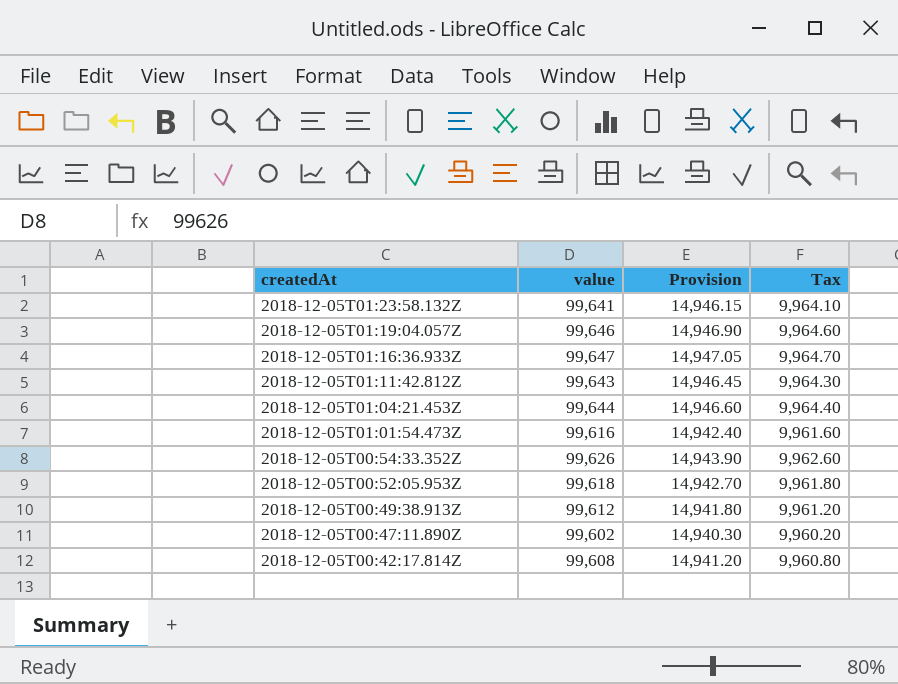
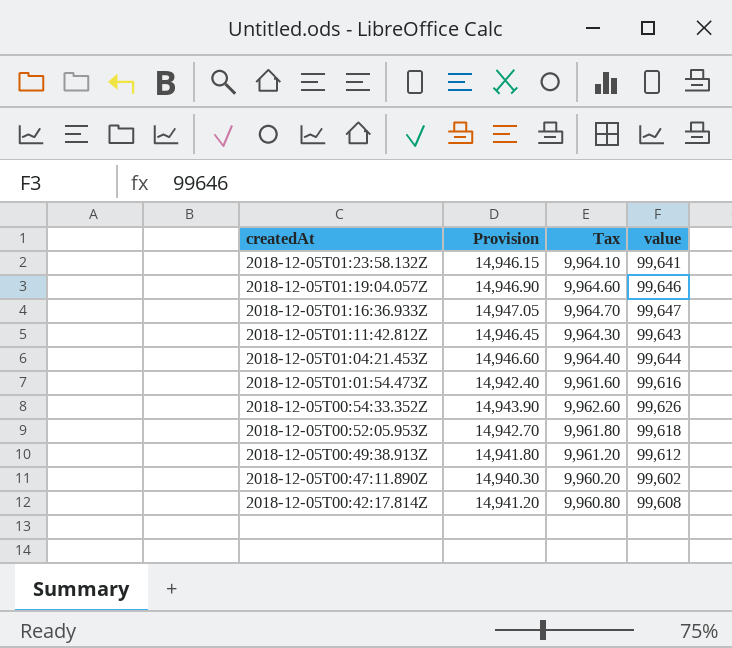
column value | position: 2 -> 4

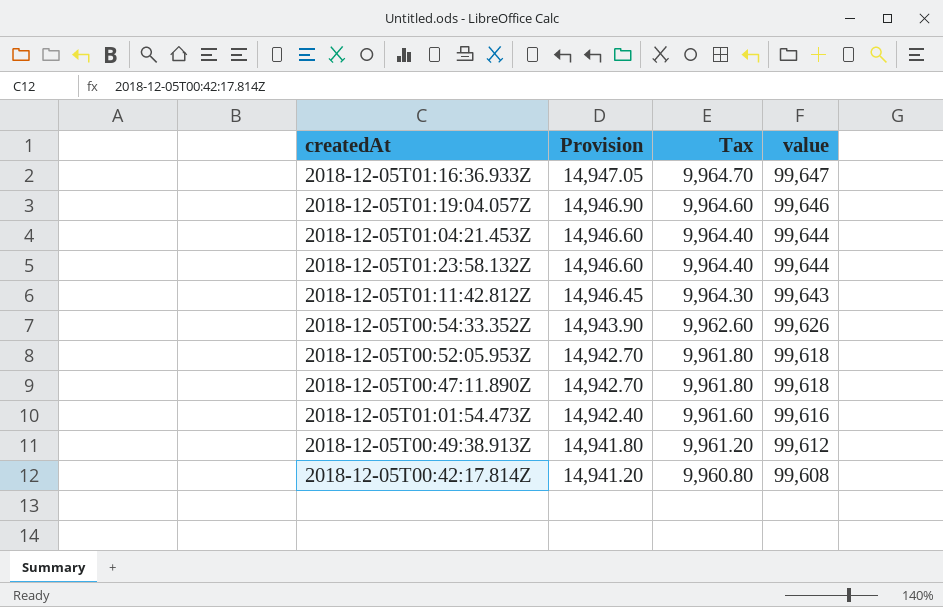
row order: createdAt descending -> Provision descending
2018-12-05T01:23:58.132Z | Provision: 14,946.15 -> 14,946.60
2018-12-05T01:23:58.132Z | Tax: 9,964.10 -> 9,964.40
2018-12-05T01:23:58.132Z | value: 99,641 -> 99,644
2018-12-05T00:47:11.890Z | Provision: 14,940.30 -> 14,942.70
2018-12-05T00:47:11.890Z | Tax: 9,960.20 -> 9,961.80
2018-12-05T00:47:11.890Z | value: 99,602 -> 99,618

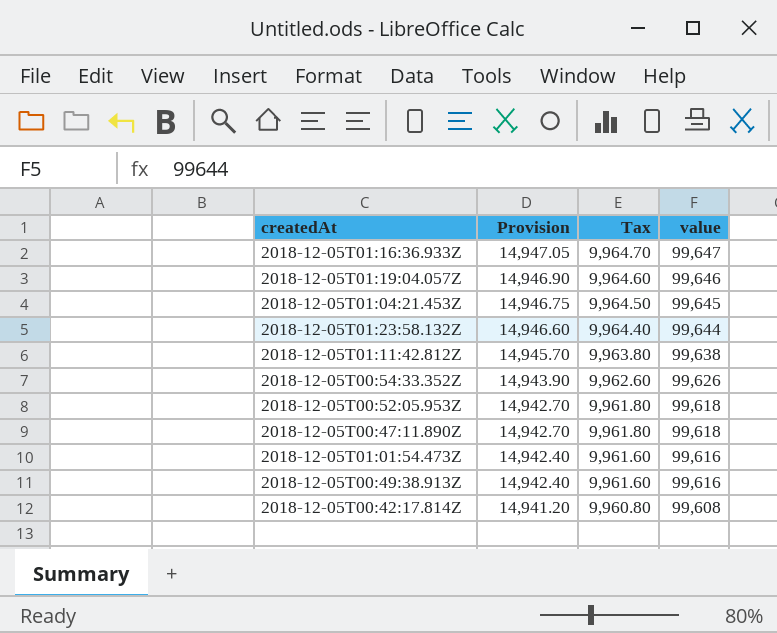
2018-12-05T01:04:21.453Z | Provision: 14,946.60 -> 14,946.75
2018-12-05T01:04:21.453Z | Tax: 9,964.40 -> 9,964.50
2018-12-05T01:04:21.453Z | value: 99,644 -> 99,645
2018-12-05T01:11:42.812Z | Provision: 14,946.45 -> 14,945.70
2018-12-05T01:11:42.812Z | Tax: 9,964.30 -> 9,963.80
2018-12-05T01:11:42.812Z | value: 99,643 -> 99,638
2018-12-05T00:49:38.913Z | Provision: 14,941.80 -> 14,942.40
2018-12-05T00:49:38.913Z | Tax: 9,961.20 -> 9,961.60
2018-12-05T00:49:38.913Z | value: 99,612 -> 99,616

